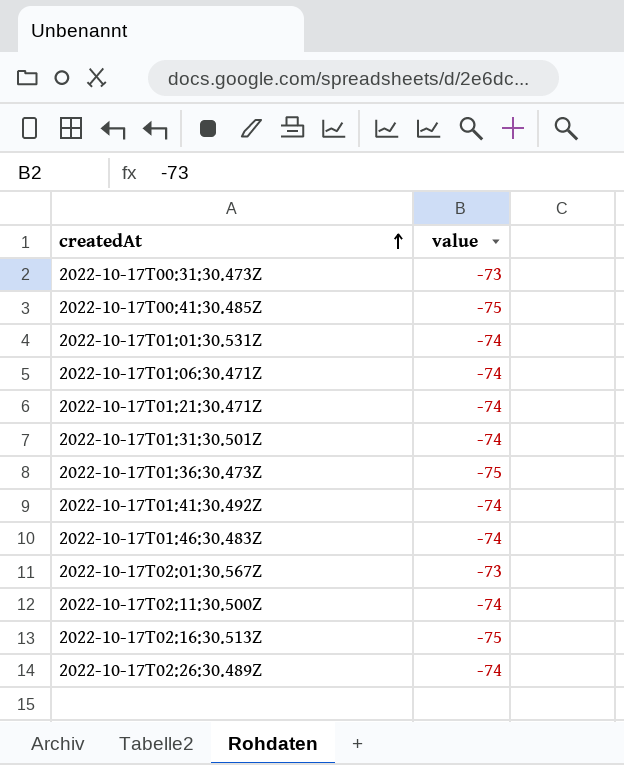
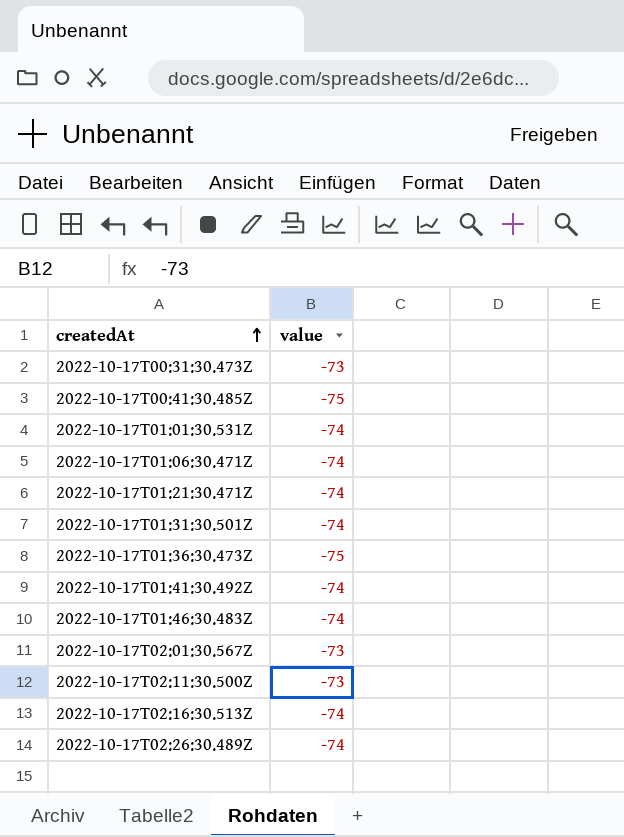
2022-10-17T02:11:30.500Z | value: -74 -> -73
2022-10-17T02:16:30.513Z | value: -75 -> -74

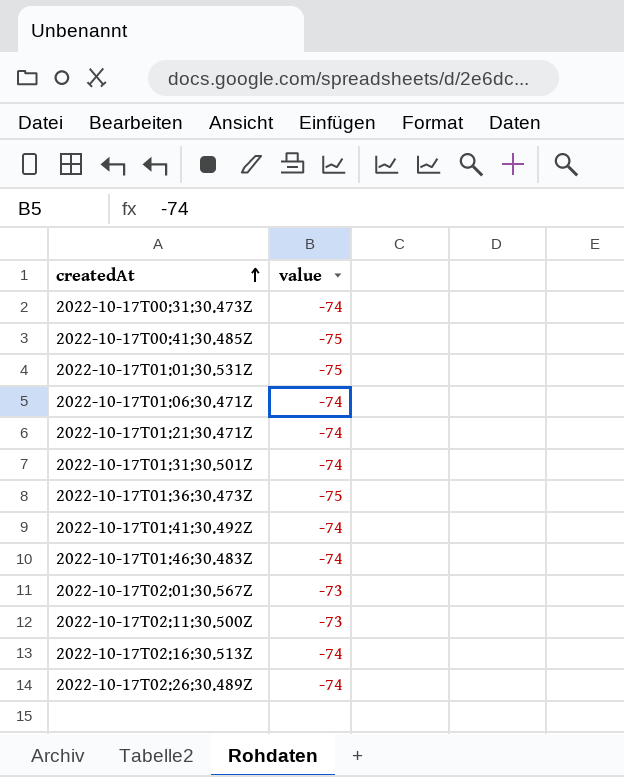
2022-10-17T00:31:30.473Z | value: -73 -> -74
2022-10-17T01:01:30.531Z | value: -74 -> -75

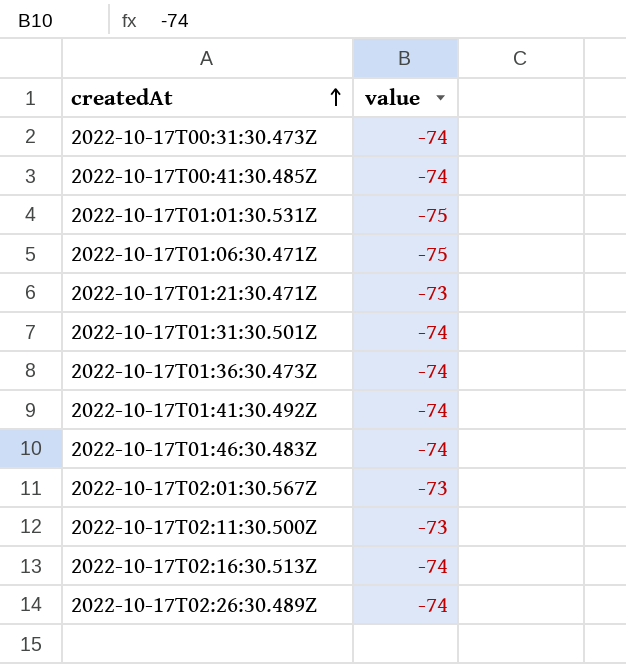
2022-10-17T00:41:30.485Z | value: -75 -> -74
2022-10-17T01:06:30.471Z | value: -74 -> -75
2022-10-17T01:21:30.471Z | value: -74 -> -73
2022-10-17T01:36:30.473Z | value: -75 -> -74

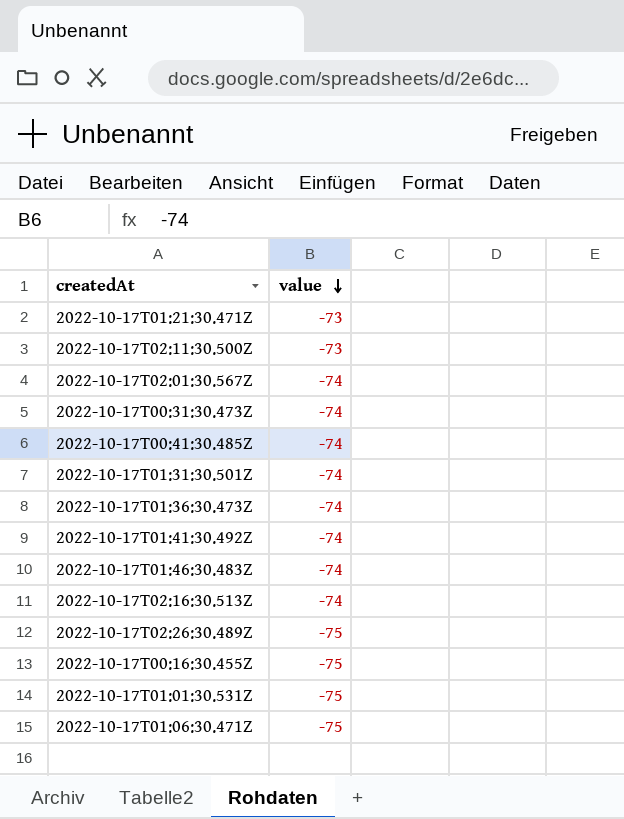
row order: createdAt ascending -> value descending
2022-10-17T02:01:30.567Z | value: -73 -> -74
2022-10-17T02:26:30.489Z | value: -74 -> -75
row 2022-10-17T00:16:30.455Z: none -> -75

